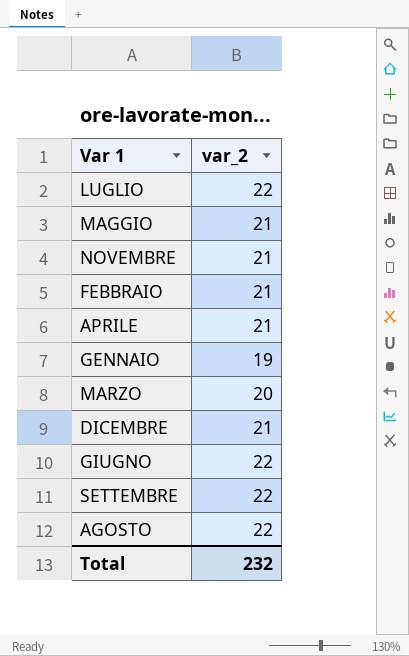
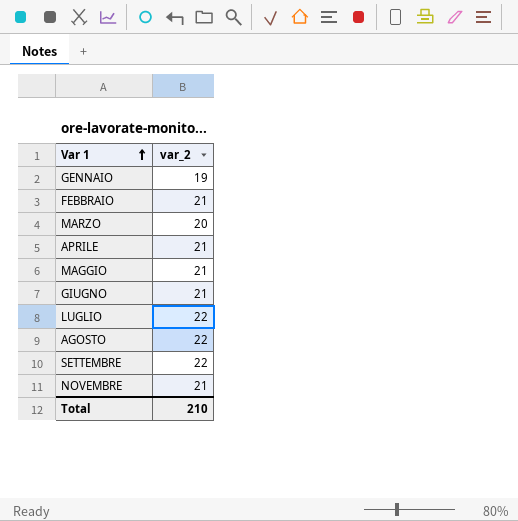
row order: none -> Var 1 ascending
row DICEMBRE: 21 -> none
GIUGNO | var_2: 22 -> 21
Total | var_2: 232 -> 210

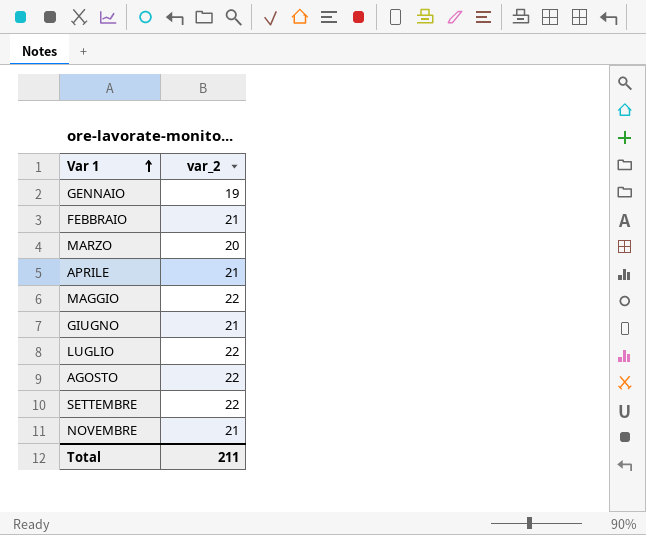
MAGGIO | var_2: 21 -> 22
Total | var_2: 210 -> 211

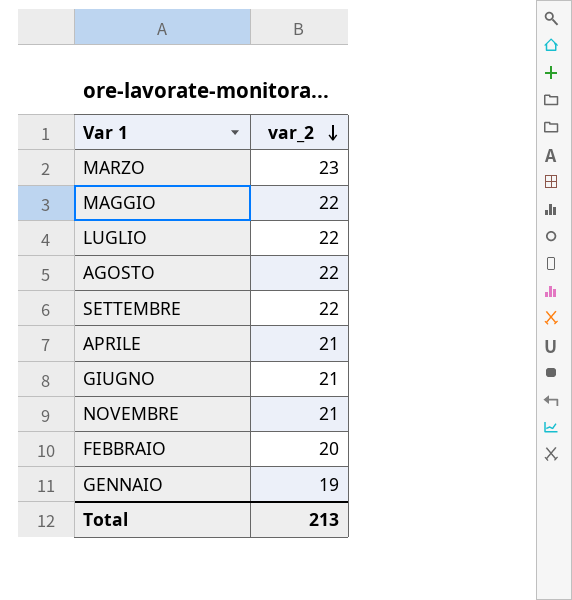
row order: Var 1 ascending -> var_2 descending
MARZO | var_2: 20 -> 23
FEBBRAIO | var_2: 21 -> 20
Total | var_2: 211 -> 213

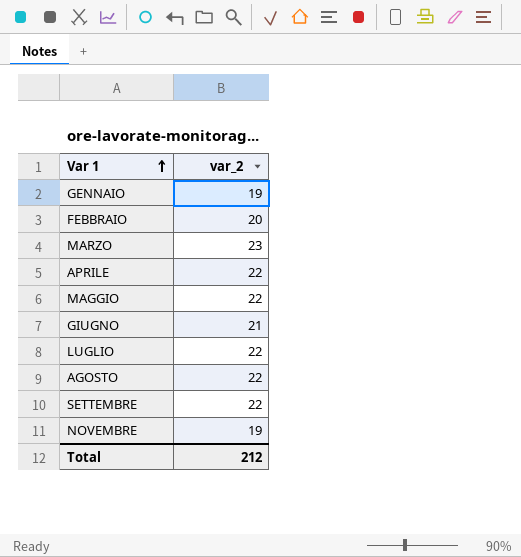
row order: var_2 descending -> Var 1 ascending
APRILE | var_2: 21 -> 22
NOVEMBRE | var_2: 21 -> 19
Total | var_2: 213 -> 212

